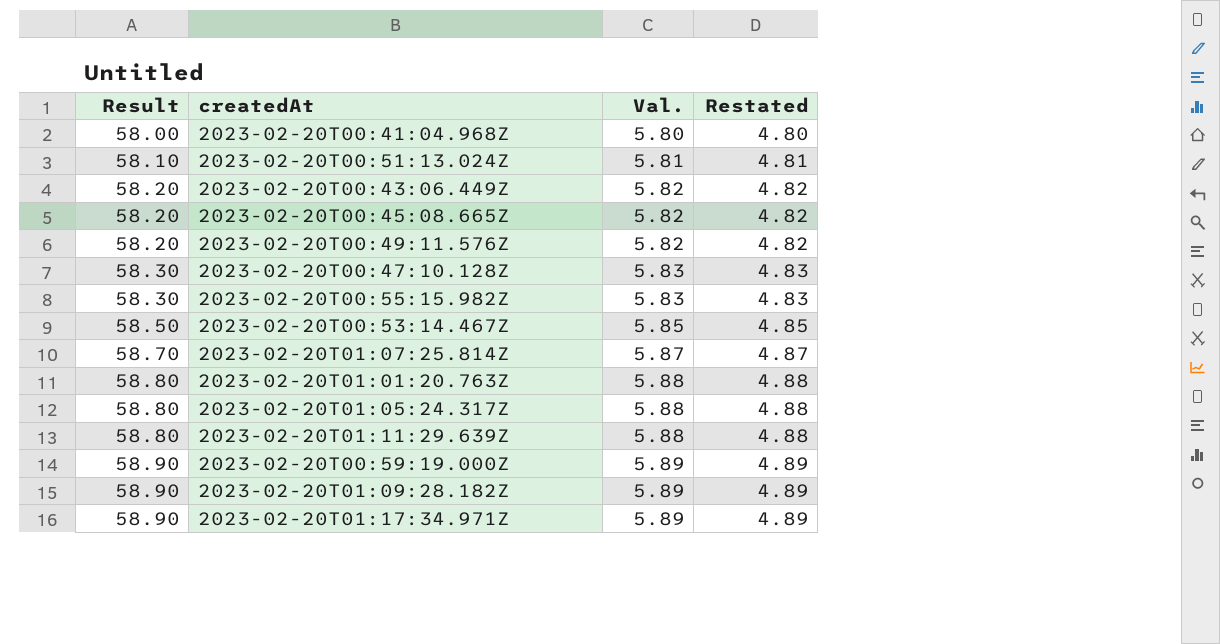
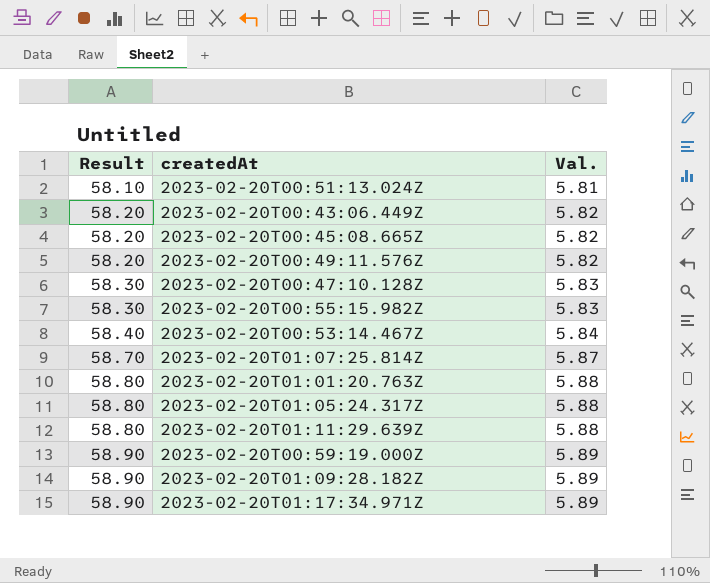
column Restated | formula: [Val.] - 1 -> none
row 2023-02-20T00:41:04.968Z: 58.00 | 5.80 | 4.80 -> none
2023-02-20T00:53:14.467Z | Result: 58.50 -> 58.40
2023-02-20T00:53:14.467Z | Val.: 5.85 -> 5.84

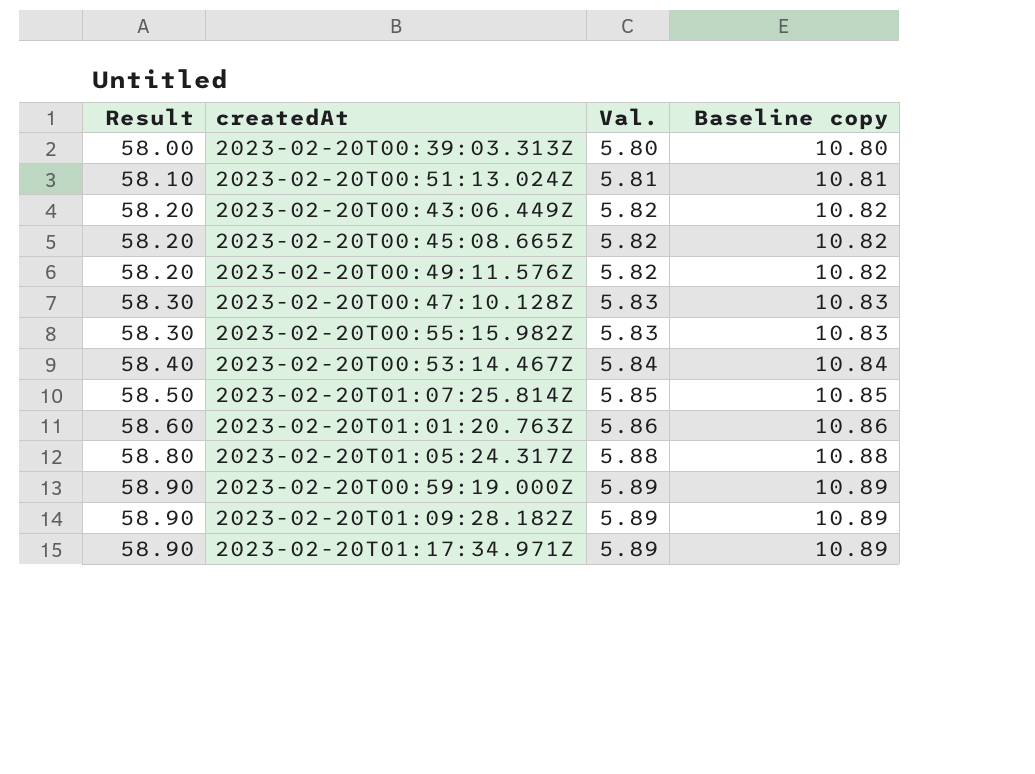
column Baseline copy | formula: none -> [Val.] + 5
row 2023-02-20T01:11:29.639Z: 58.80 | 5.88 -> none
row 2023-02-20T00:39:03.313Z: none -> 58.00 | 5.80 | 10.80
2023-02-20T01:07:25.814Z | Result: 58.70 -> 58.50
2023-02-20T01:07:25.814Z | Val.: 5.87 -> 5.85
2023-02-20T01:01:20.763Z | Result: 58.80 -> 58.60
2023-02-20T01:01:20.763Z | Val.: 5.88 -> 5.86

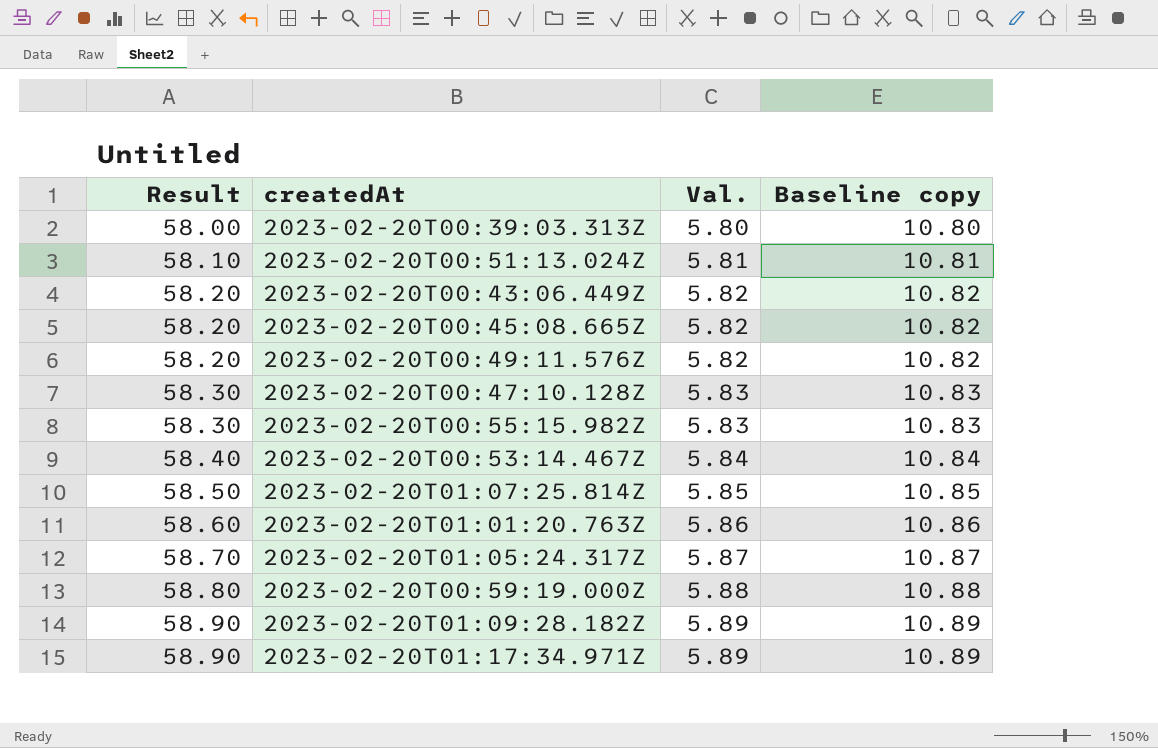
2023-02-20T01:05:24.317Z | Result: 58.80 -> 58.70
2023-02-20T01:05:24.317Z | Val.: 5.88 -> 5.87
2023-02-20T01:05:24.317Z | Baseline copy: 10.88 -> 10.87
2023-02-20T00:59:19.000Z | Result: 58.90 -> 58.80
2023-02-20T00:59:19.000Z | Val.: 5.89 -> 5.88
2023-02-20T00:59:19.000Z | Baseline copy: 10.89 -> 10.88

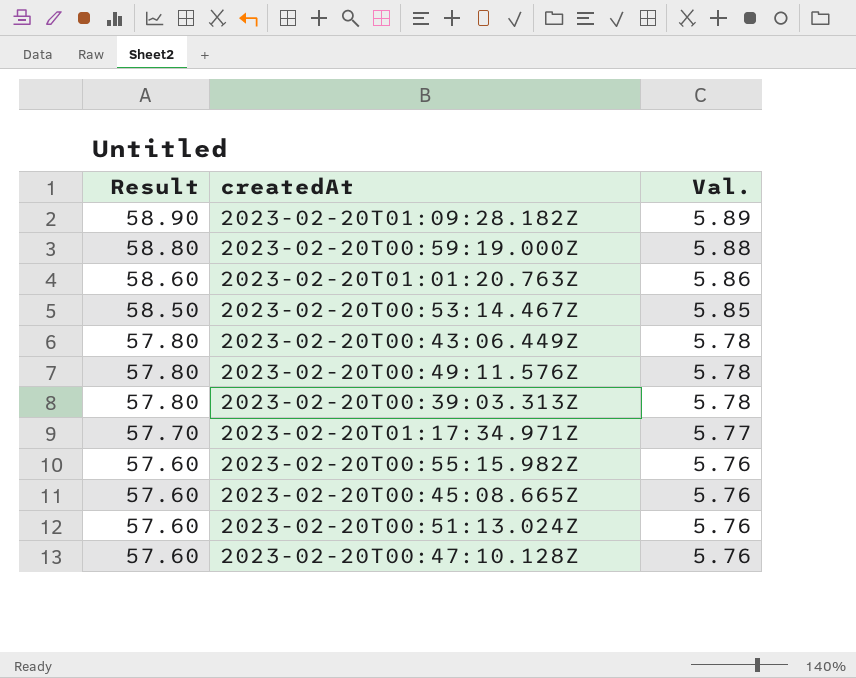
row order: Result ascending -> Result descending
column Baseline copy | formula: [Val.] + 5 -> none
row 2023-02-20T01:07:25.814Z: 58.50 | 5.85 | 10.85 -> none
row 2023-02-20T01:05:24.317Z: 58.70 | 5.87 | 10.87 -> none
2023-02-20T00:53:14.467Z | Result: 58.40 -> 58.50
2023-02-20T00:53:14.467Z | Val.: 5.84 -> 5.85
2023-02-20T00:43:06.449Z | Result: 58.20 -> 57.80
2023-02-20T00:43:06.449Z | Val.: 5.82 -> 5.78
2023-02-20T00:49:11.576Z | Result: 58.20 -> 57.80
2023-02-20T00:49:11.576Z | Val.: 5.82 -> 5.78
2023-02-20T00:39:03.313Z | Result: 58.00 -> 57.80
2023-02-20T00:39:03.313Z | Val.: 5.80 -> 5.78
2023-02-20T01:17:34.971Z | Result: 58.90 -> 57.70
2023-02-20T01:17:34.971Z | Val.: 5.89 -> 5.77
2023-02-20T00:55:15.982Z | Result: 58.30 -> 57.60
2023-02-20T00:55:15.982Z | Val.: 5.83 -> 5.76
2023-02-20T00:45:08.665Z | Result: 58.20 -> 57.60
2023-02-20T00:45:08.665Z | Val.: 5.82 -> 5.76
2023-02-20T00:51:13.024Z | Result: 58.10 -> 57.60
2023-02-20T00:51:13.024Z | Val.: 5.81 -> 5.76
2023-02-20T00:47:10.128Z | Result: 58.30 -> 57.60
2023-02-20T00:47:10.128Z | Val.: 5.83 -> 5.76

